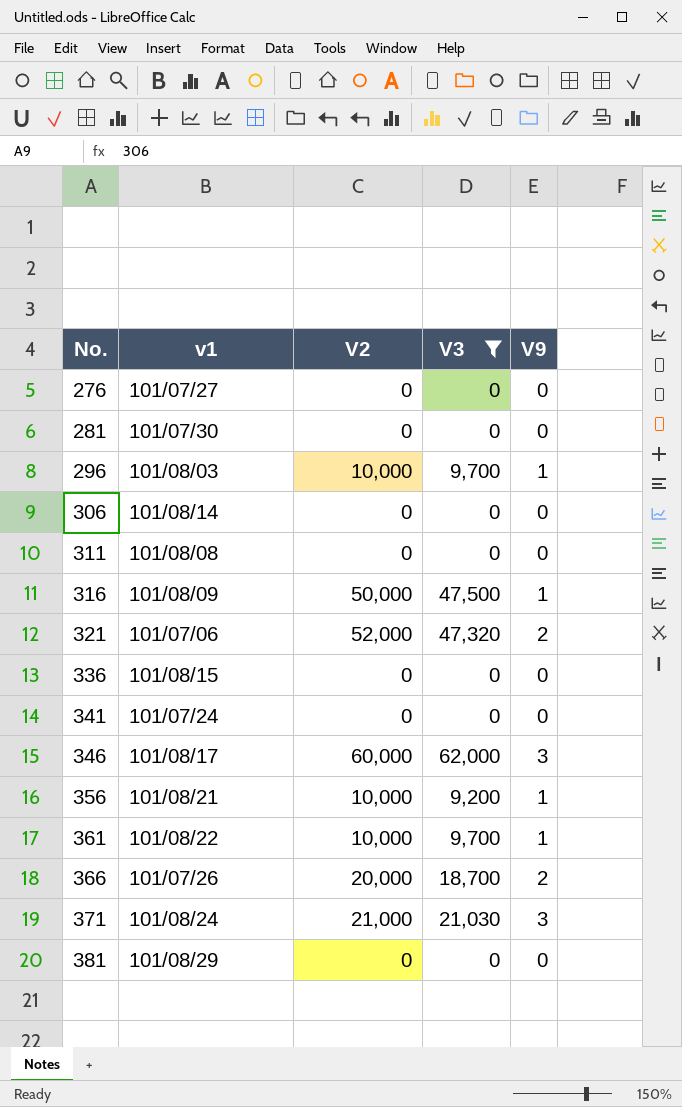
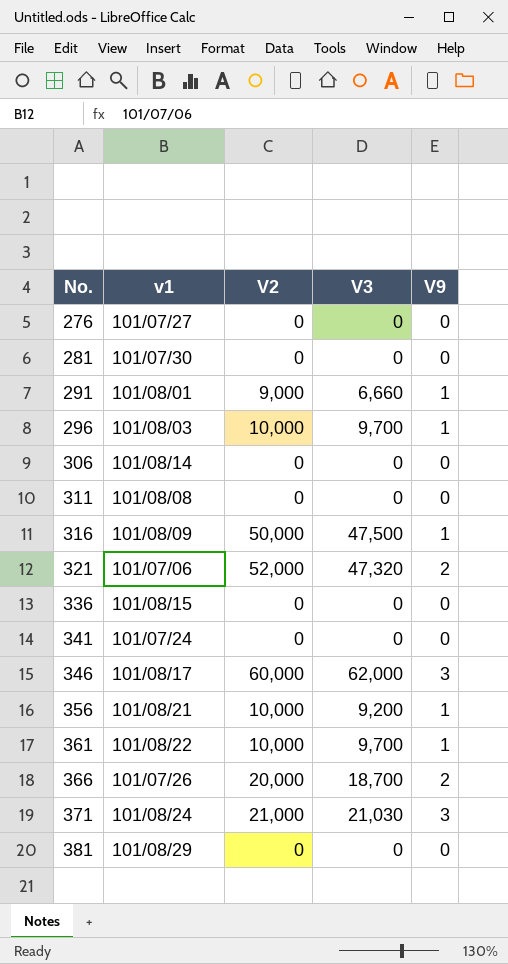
filter: V3 != 6,660 -> none

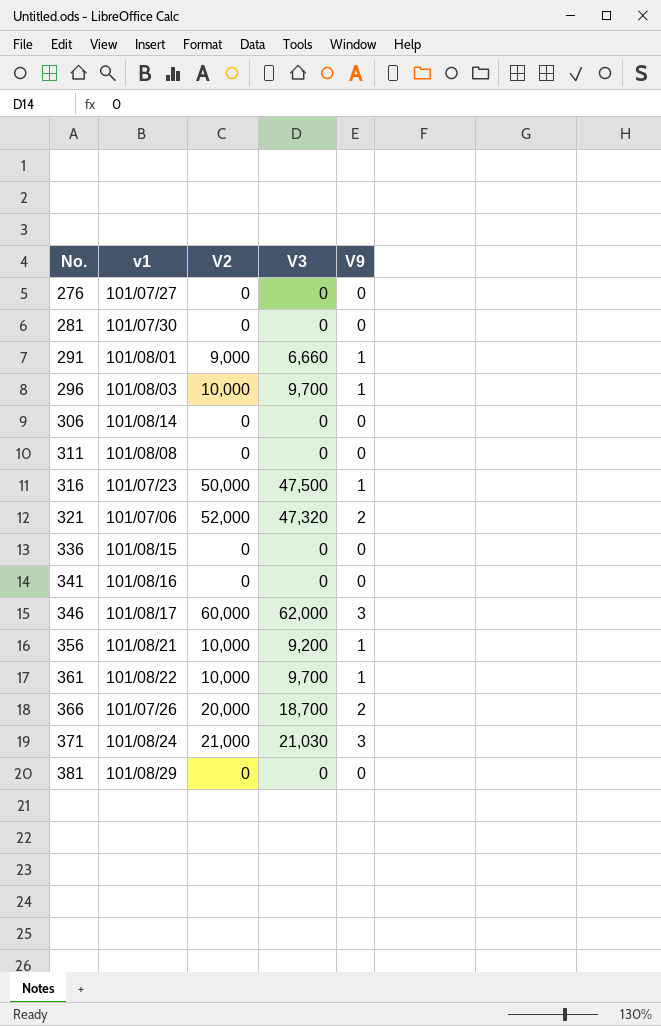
316 | v1: 101/08/09 -> 101/07/23
341 | v1: 101/07/24 -> 101/08/16

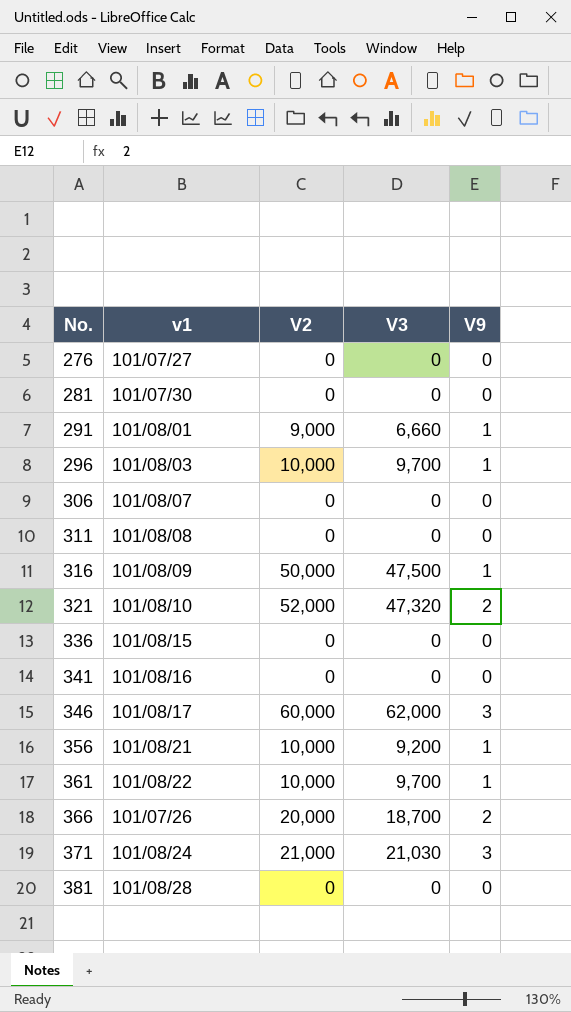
306 | v1: 101/08/14 -> 101/08/07
316 | v1: 101/07/23 -> 101/08/09
321 | v1: 101/07/06 -> 101/08/10
381 | v1: 101/08/29 -> 101/08/28

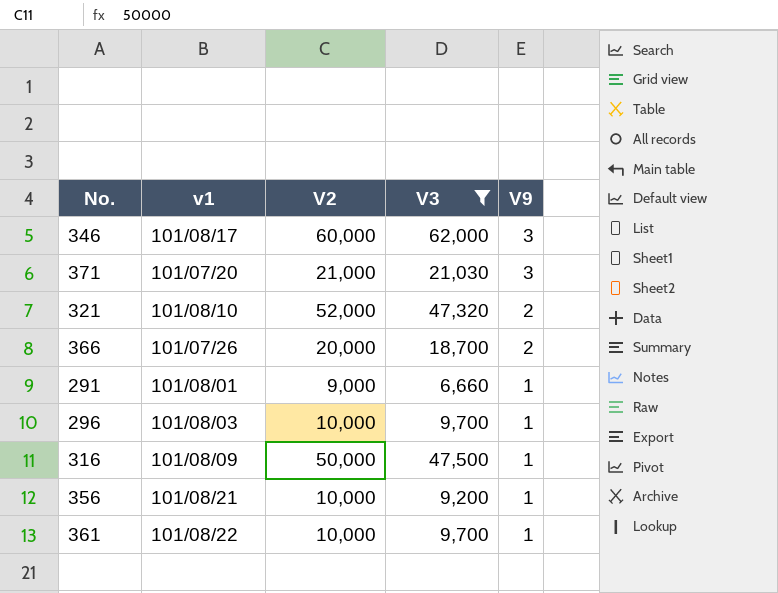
filter: none -> V3 != 0
row order: No. ascending -> V9 descending
371 | v1: 101/08/24 -> 101/07/20

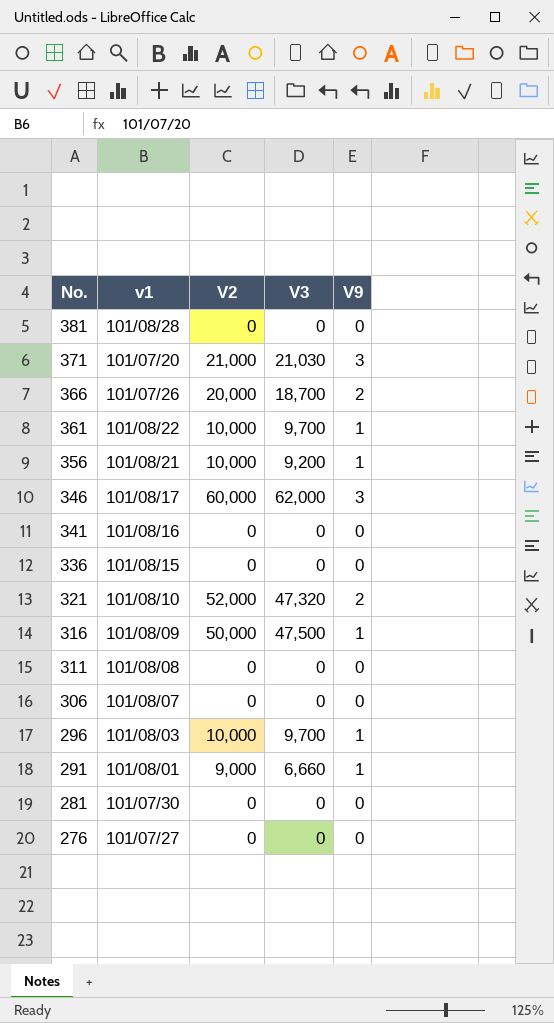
filter: V3 != 0 -> none
row order: V9 descending -> No. descending

